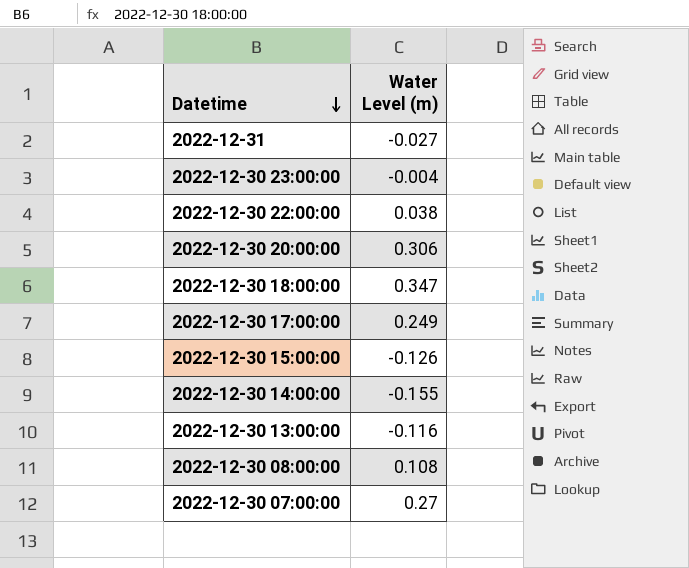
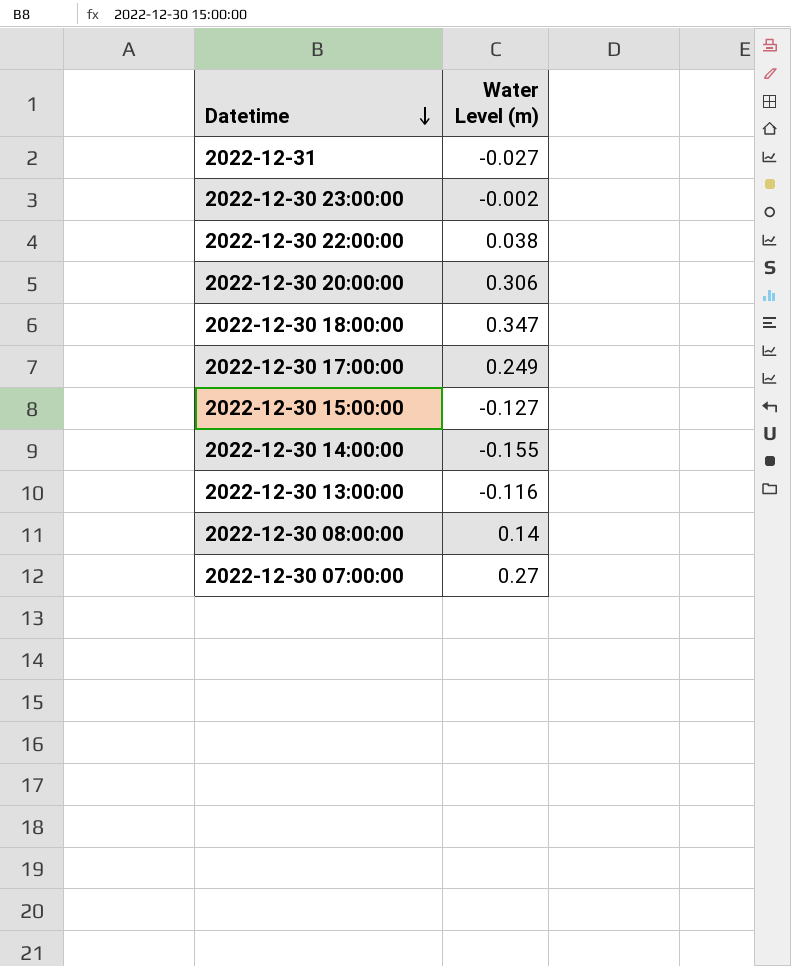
2022-12-30 23:00:00 | Water Level (m): -0.004 -> -0.002
2022-12-30 15:00:00 | Water Level (m): -0.126 -> -0.127
2022-12-30 08:00:00 | Water Level (m): 0.108 -> 0.14

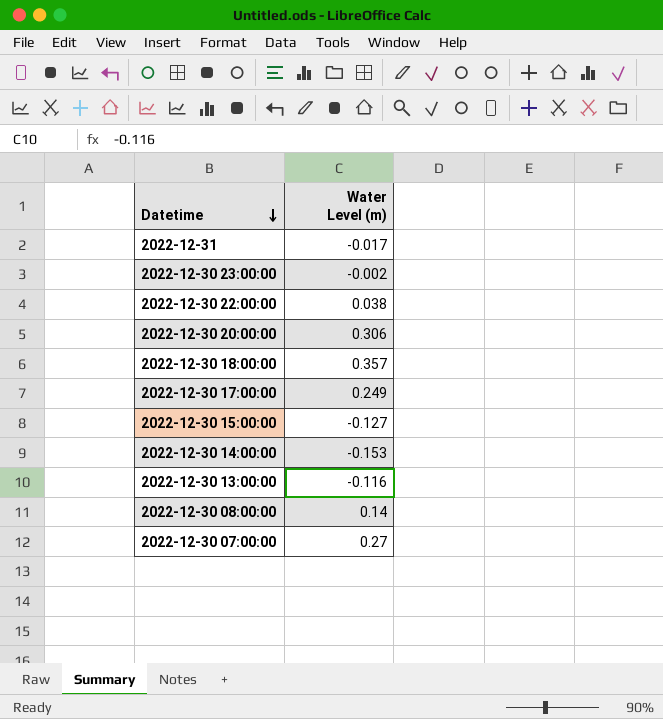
2022-12-31 | Water Level (m): -0.027 -> -0.017
2022-12-30 18:00:00 | Water Level (m): 0.347 -> 0.357
2022-12-30 14:00:00 | Water Level (m): -0.155 -> -0.153

